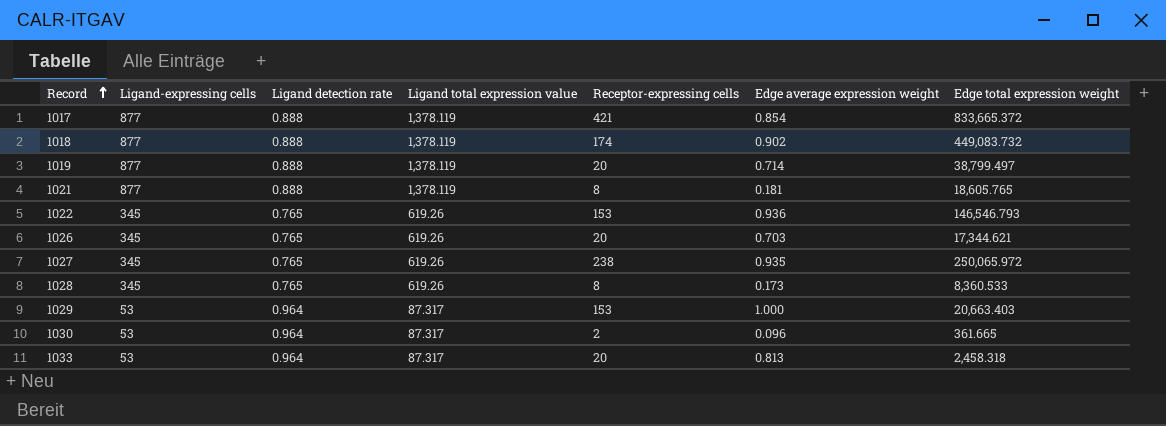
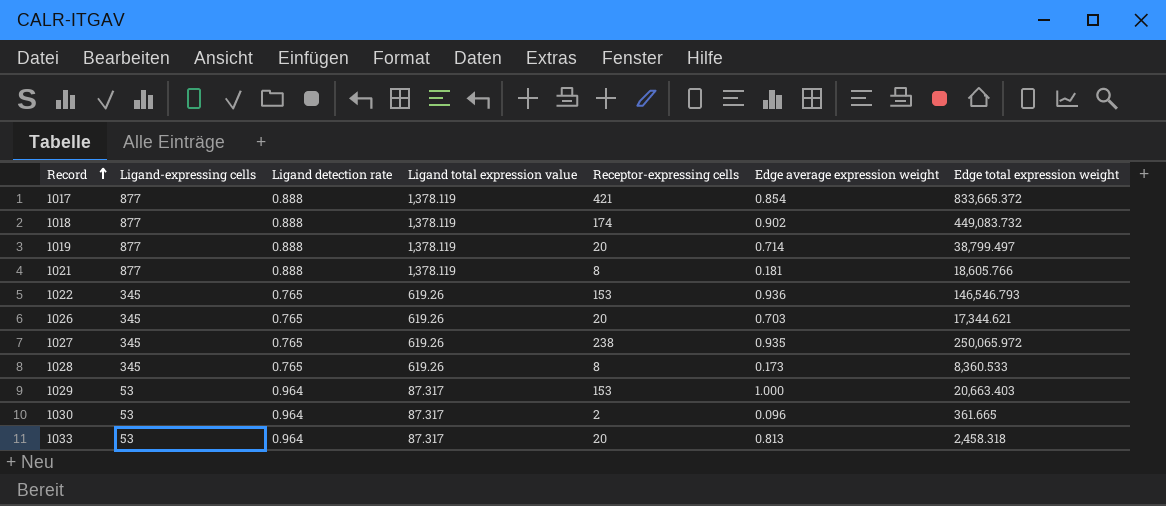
1021 | Edge total expression weight: 18,605.765 -> 18,605.766

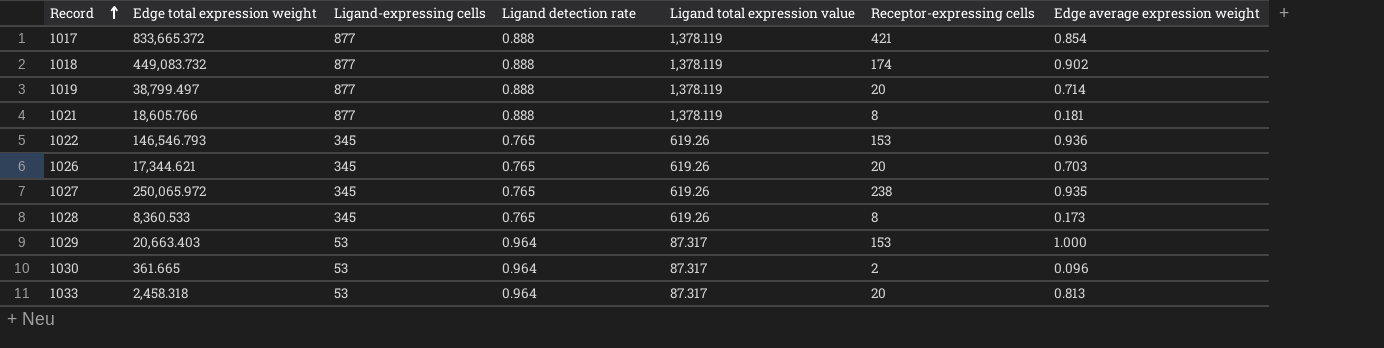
column Edge total expression weight | position: 7 -> 2

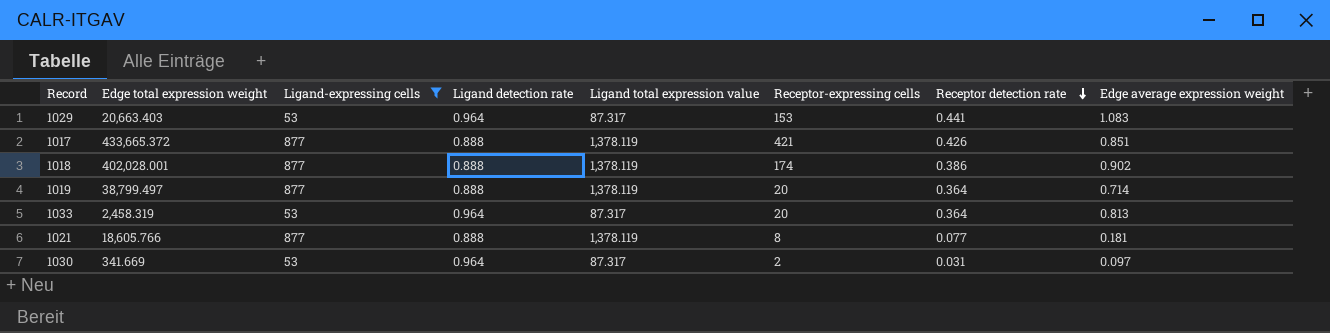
filter: none -> Ligand-expressing cells != 345
row order: Record ascending -> Receptor detection rate descending
column Receptor detection rate | position: none -> 7
1029 | Edge average expression weight: 1.000 -> 1.083
1017 | Edge total expression weight: 833,665.372 -> 433,665.372
1017 | Edge average expression weight: 0.854 -> 0.851
1018 | Edge total expression weight: 449,083.732 -> 402,028.001
1033 | Edge total expression weight: 2,458.318 -> 2,458.319
1030 | Edge total expression weight: 361.665 -> 341.669
1030 | Edge average expression weight: 0.096 -> 0.097

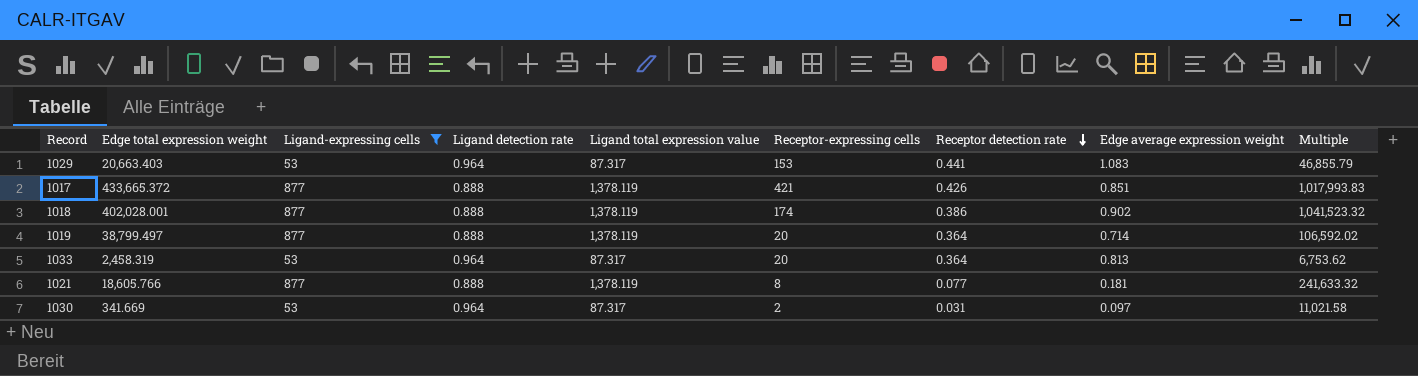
column Multiple | formula: none -> [Edge total expression weight] / [Receptor detection rate]

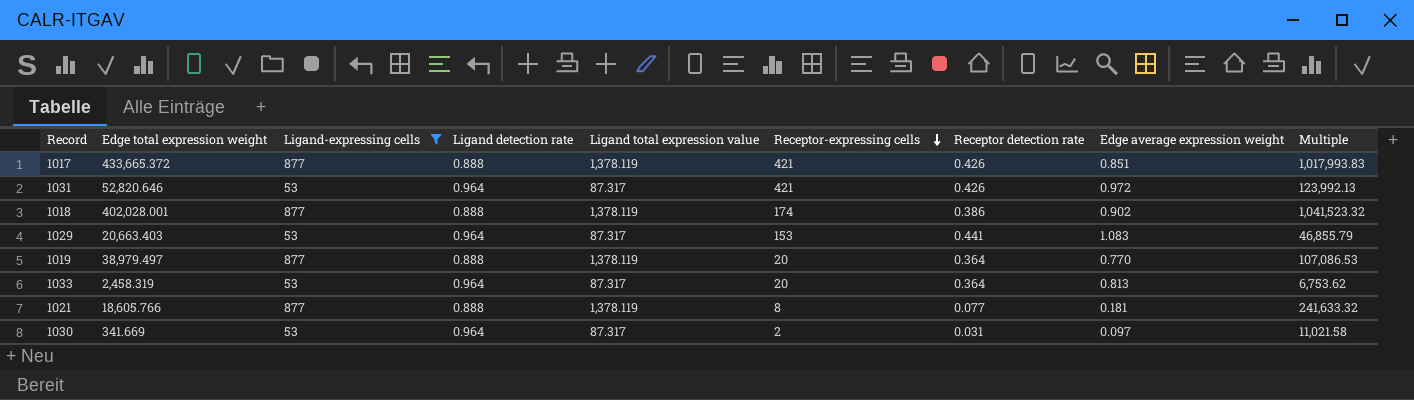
row order: Receptor detection rate descending -> Receptor-expressing cells descending
row 1031: none -> 52,820.646 | 53 | 0.964 | 87.317 | 421 | 0.426 | 0.972 | 123,992.13
1019 | Edge total expression weight: 38,799.497 -> 38,979.497
1019 | Edge average expression weight: 0.714 -> 0.770
1019 | Multiple: 106,592.02 -> 107,086.53

